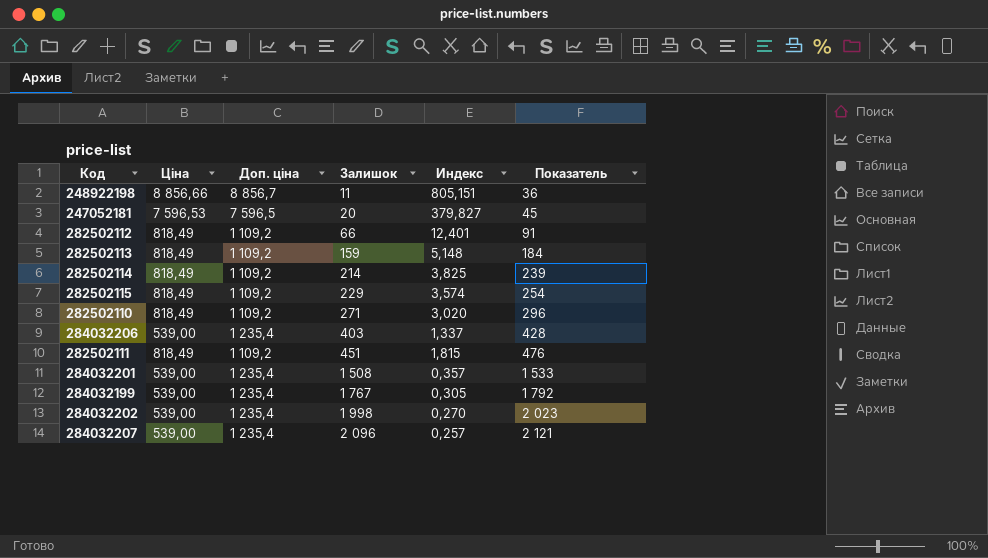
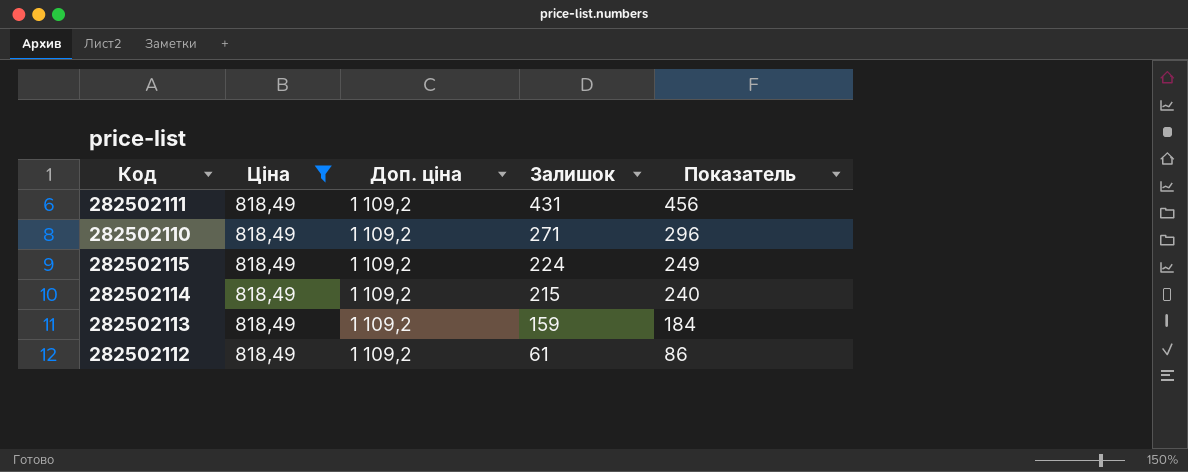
filter: none -> Ціна = 818,49
row order: Залишок ascending -> Залишок descending
column Индекс | formula: [Ціна] / [Залишок] -> none
282502111 | Залишок: 451 -> 431
282502111 | Показатель: 476 -> 456
282502115 | Залишок: 229 -> 224
282502115 | Показатель: 254 -> 249
282502114 | Залишок: 214 -> 215
282502114 | Показатель: 239 -> 240
282502112 | Залишок: 66 -> 61
282502112 | Показатель: 91 -> 86

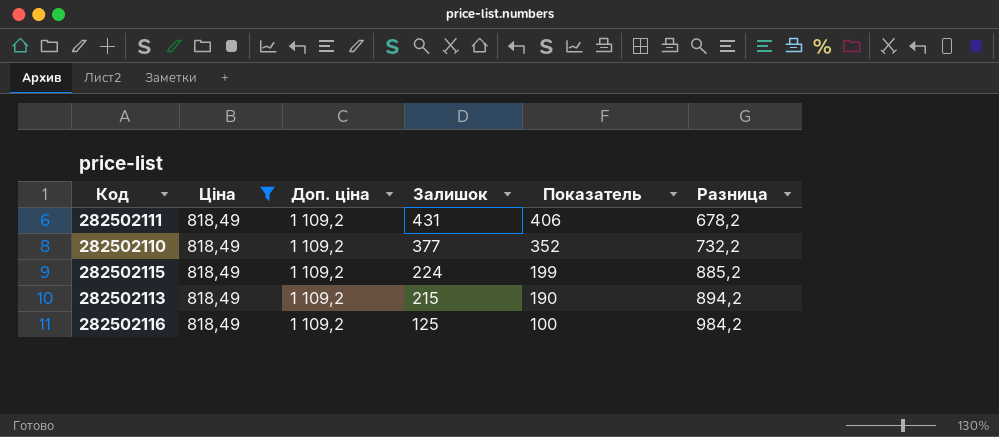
column Показатель | formula: [Залишок] + 25 -> [Залишок] - 25
column Разница | formula: none -> [Доп. ціна] - [Залишок]
row 282502114: 818,49 | 1 109,2 | 215 | 240 -> none
row 282502112: 818,49 | 1 109,2 | 61 | 86 -> none
282502110 | Залишок: 271 -> 377
282502113 | Залишок: 159 -> 215
row 282502116: none -> 818,49 | 1 109,2 | 125 | 100 | 984,2

